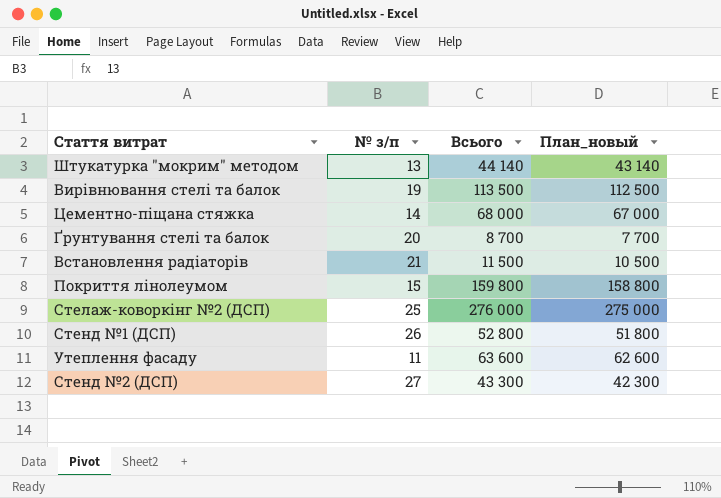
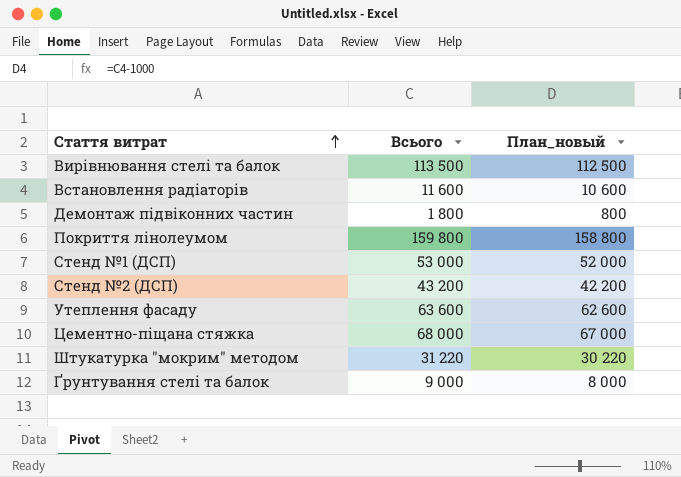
row order: none -> Стаття витрат ascending
column № з/п | position: 2 -> none
row Стелаж-коворкінг №2 (ДСП): 25 | 276 000 | 275 000 -> none
Встановлення радіаторів | Всього: 11 500 -> 11 600
Встановлення радіаторів | План_новый: 10 500 -> 10 600
row Демонтаж підвіконних частин: none -> 1 800 | 800
Стенд №1 (ДСП) | Всього: 52 800 -> 53 000
Стенд №1 (ДСП) | План_новый: 51 800 -> 52 000
Стенд №2 (ДСП) | Всього: 43 300 -> 43 200
Стенд №2 (ДСП) | План_новый: 42 300 -> 42 200
Штукатурка "мокрим" методом | Всього: 44 140 -> 31 220
Штукатурка "мокрим" методом | План_новый: 43 140 -> 30 220
Ґрунтування стелі та балок | Всього: 8 700 -> 9 000
Ґрунтування стелі та балок | План_новый: 7 700 -> 8 000

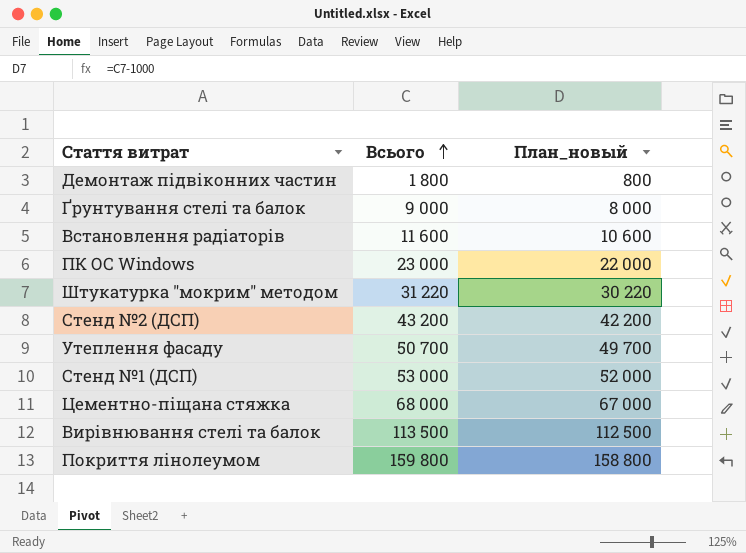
row order: Стаття витрат ascending -> Всього ascending
row ПК ОС Windows: none -> 23 000 | 22 000
Утеплення фасаду | Всього: 63 600 -> 50 700
Утеплення фасаду | План_новый: 62 600 -> 49 700

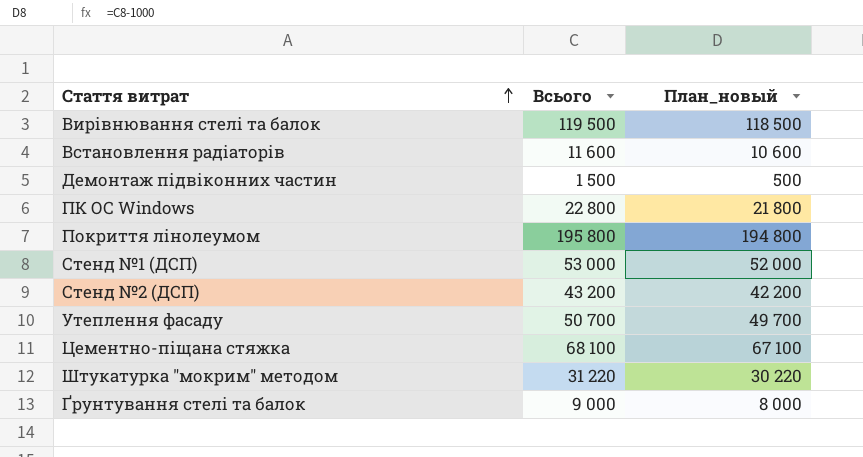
row order: Всього ascending -> Стаття витрат ascending
Вирівнювання стелі та балок | Всього: 113 500 -> 119 500
Вирівнювання стелі та балок | План_новый: 112 500 -> 118 500
Демонтаж підвіконних частин | Всього: 1 800 -> 1 500
Демонтаж підвіконних частин | План_новый: 800 -> 500
ПК ОС Windows | Всього: 23 000 -> 22 800
ПК ОС Windows | План_новый: 22 000 -> 21 800
Покриття лінолеумом | Всього: 159 800 -> 195 800
Покриття лінолеумом | План_новый: 158 800 -> 194 800
Цементно-піщана стяжка | Всього: 68 000 -> 68 100
Цементно-піщана стяжка | План_новый: 67 000 -> 67 100

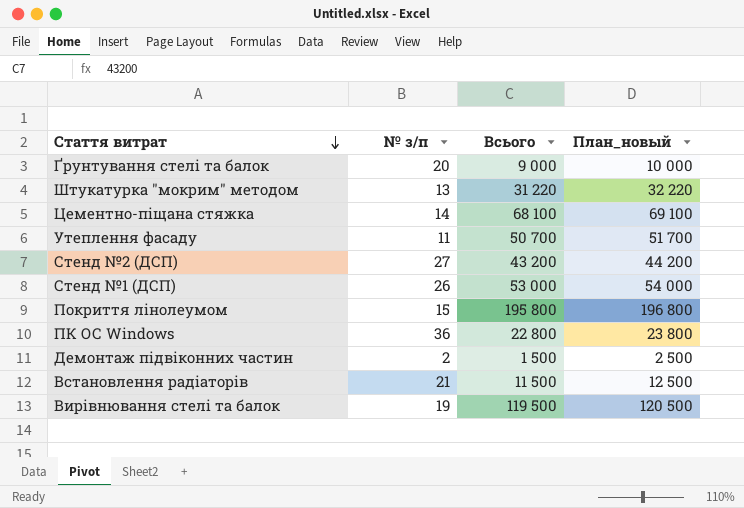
row order: Стаття витрат ascending -> Стаття витрат descending
column № з/п | position: none -> 2
column План_новый | formula: [Всього] - 1000 -> [Всього] + 1000
Встановлення радіаторів | Всього: 11 600 -> 11 500

